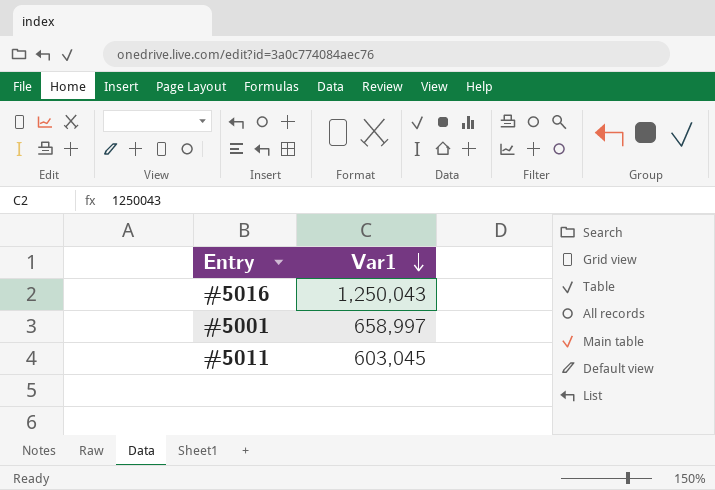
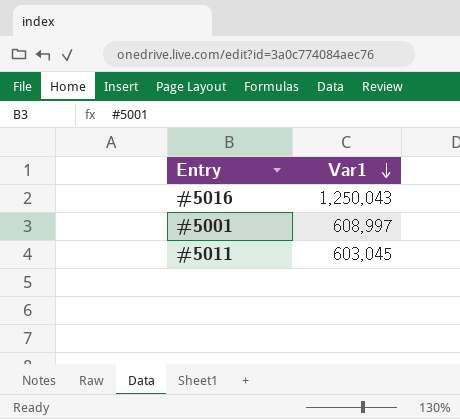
#5001 | Var1: 658,997 -> 608,997

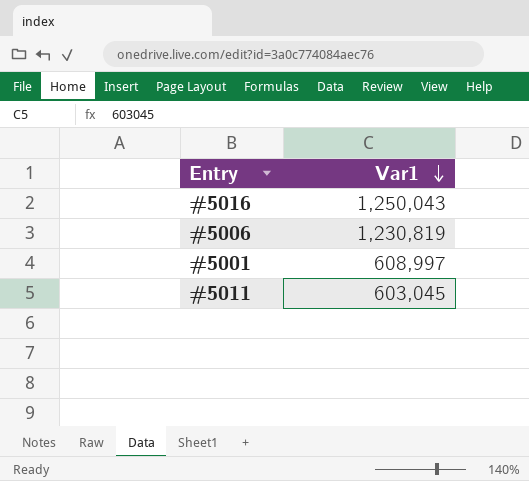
row #5006: none -> 1,230,819

